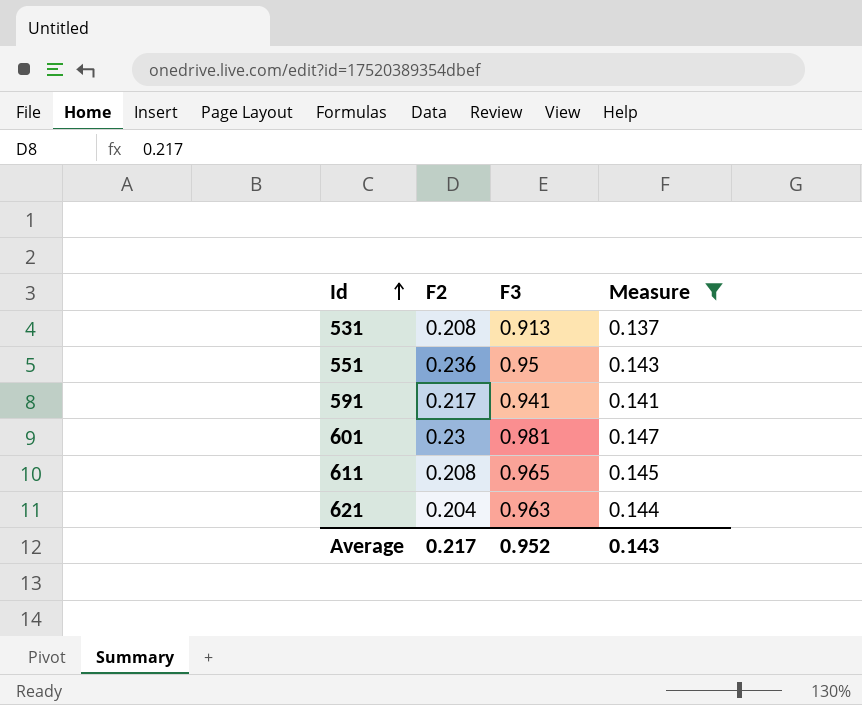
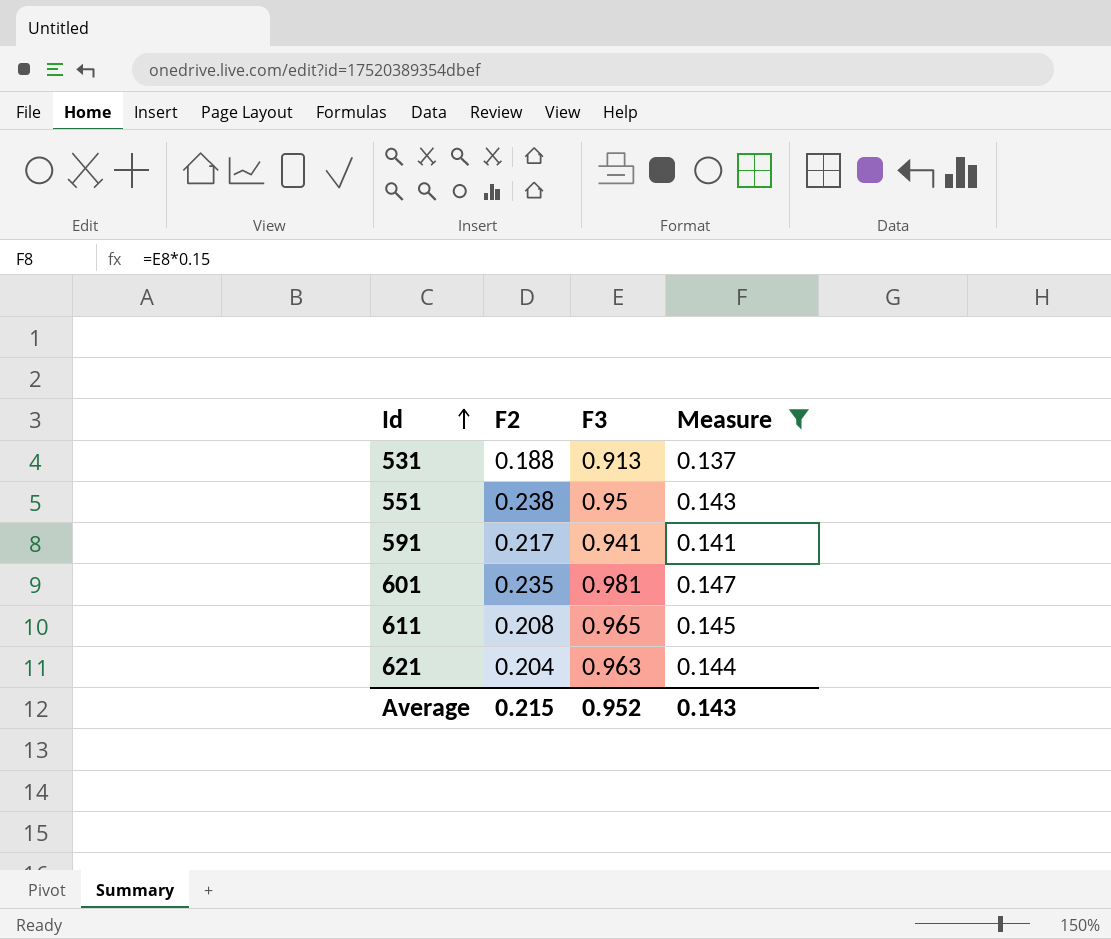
531 | F2: 0.208 -> 0.188
551 | F2: 0.236 -> 0.238
601 | F2: 0.23 -> 0.235
Average | F2: 0.217 -> 0.215

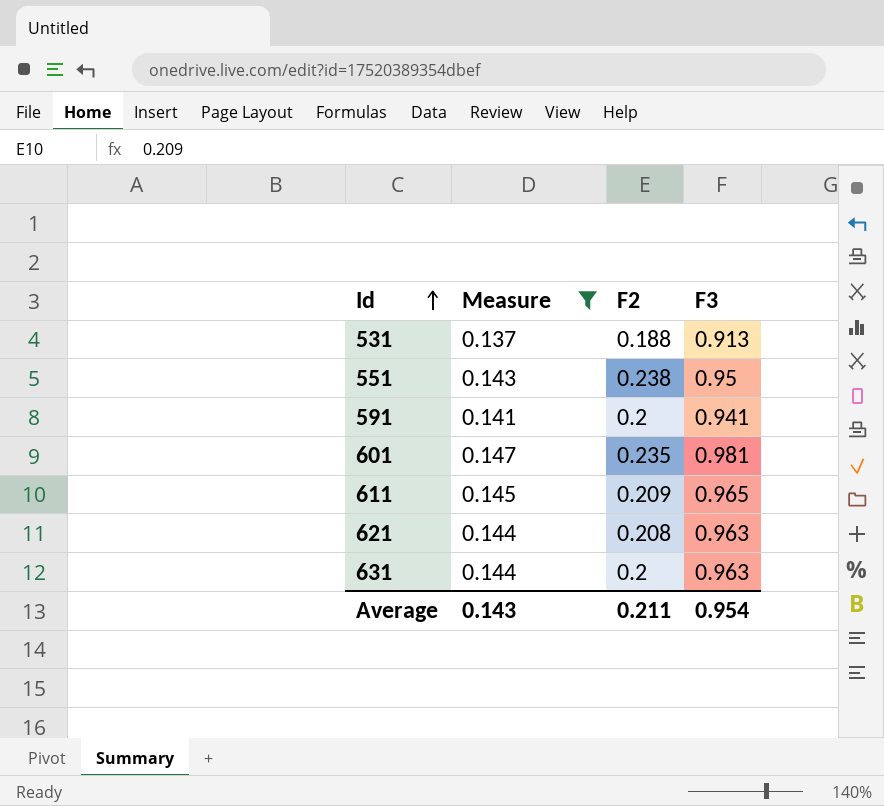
column Measure | position: 4 -> 2
591 | F2: 0.217 -> 0.2
611 | F2: 0.208 -> 0.209
621 | F2: 0.204 -> 0.208
row 631: none -> 0.144 | 0.2 | 0.963
Average | F2: 0.215 -> 0.211
Average | F3: 0.952 -> 0.954

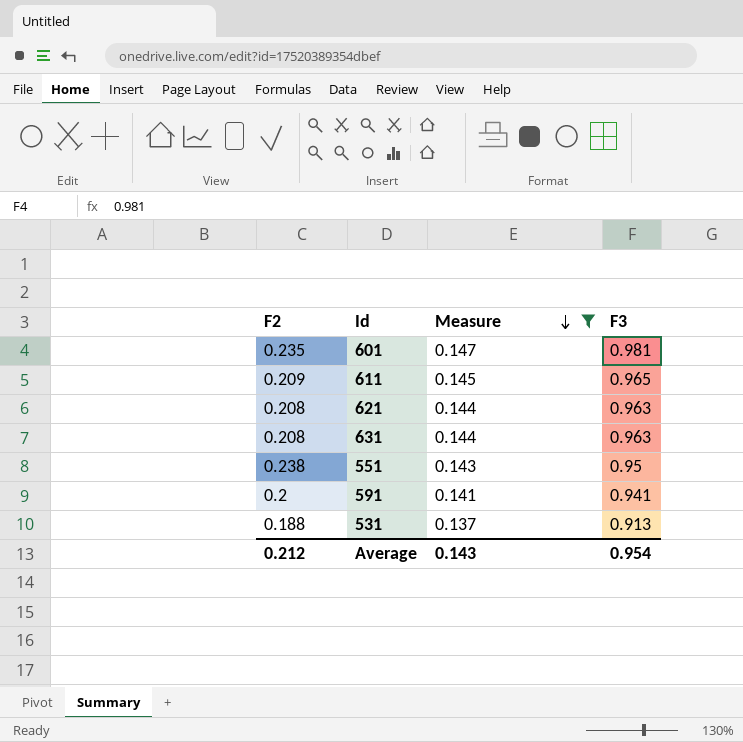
row order: Id ascending -> Measure descending
column F2 | position: 3 -> 1
631 | F2: 0.2 -> 0.208
Average | F2: 0.211 -> 0.212

